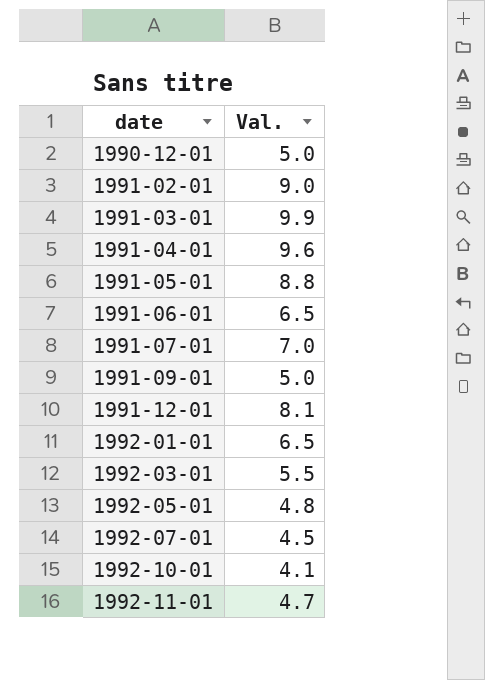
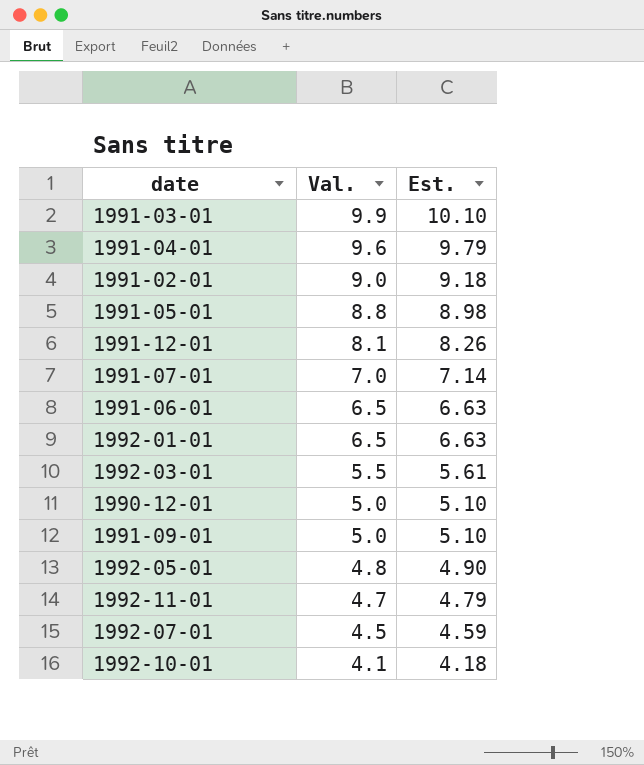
row order: date ascending -> Val. descending
column Est. | formula: none -> [Val.] * 1.02

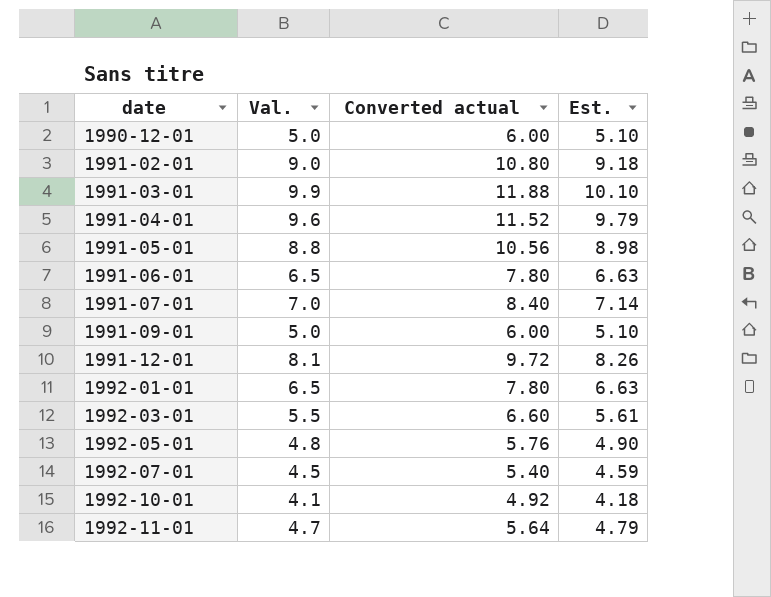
row order: Val. descending -> date ascending
column Converted actual | formula: none -> [Val.] * 1.2

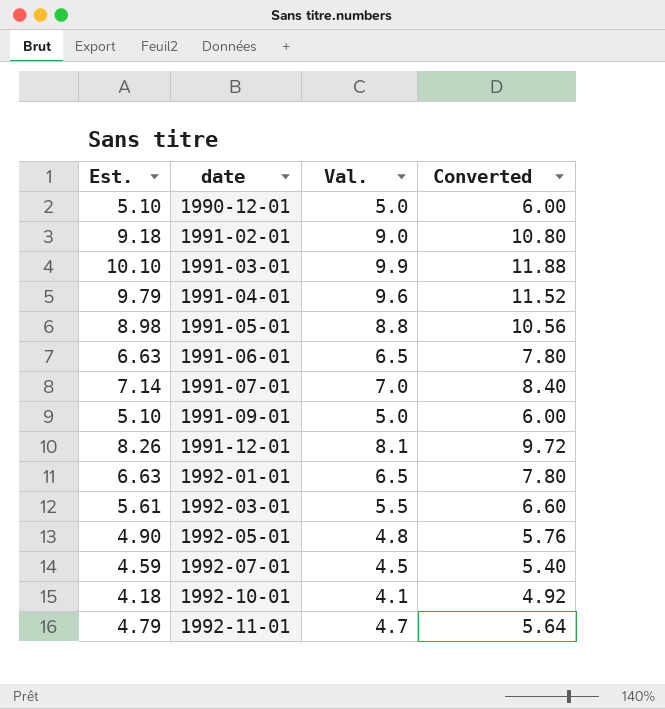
column Est. | position: 4 -> 1
column name: Converted actual -> Converted

